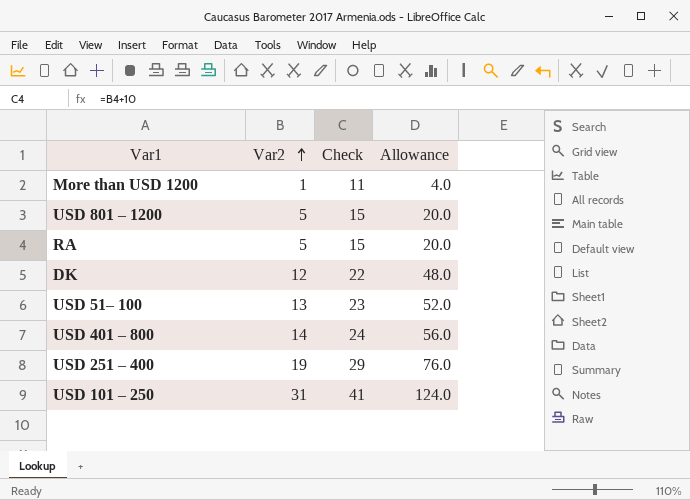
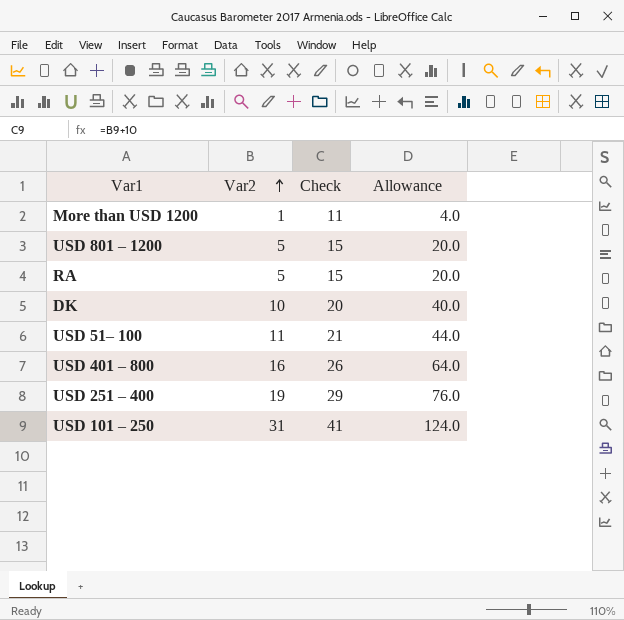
DK | Var2: 12 -> 10
DK | Check: 22 -> 20
DK | Allowance: 48.0 -> 40.0
USD 51– 100 | Var2: 13 -> 11
USD 51– 100 | Check: 23 -> 21
USD 51– 100 | Allowance: 52.0 -> 44.0
USD 401 – 800 | Var2: 14 -> 16
USD 401 – 800 | Check: 24 -> 26
USD 401 – 800 | Allowance: 56.0 -> 64.0

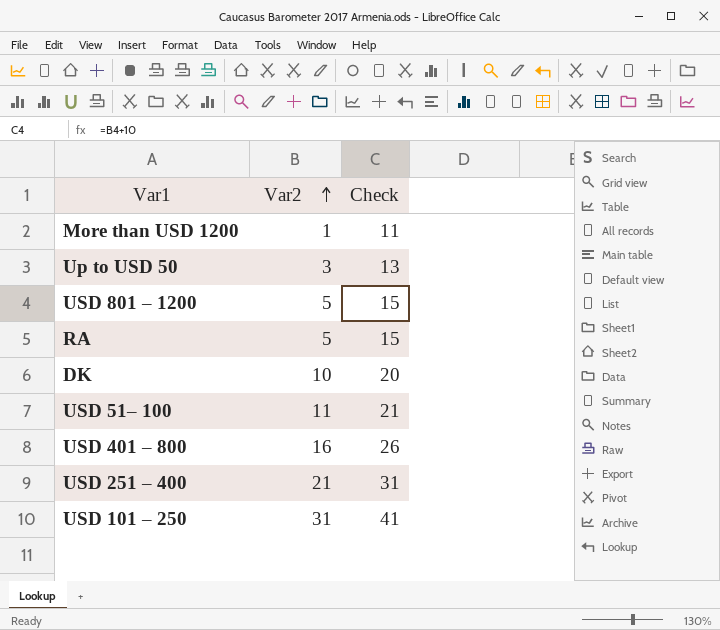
column Allowance | formula: [Var2] * 4 -> none
row Up to USD 50: none -> 3 | 13
USD 251 – 400 | Var2: 19 -> 21
USD 251 – 400 | Check: 29 -> 31

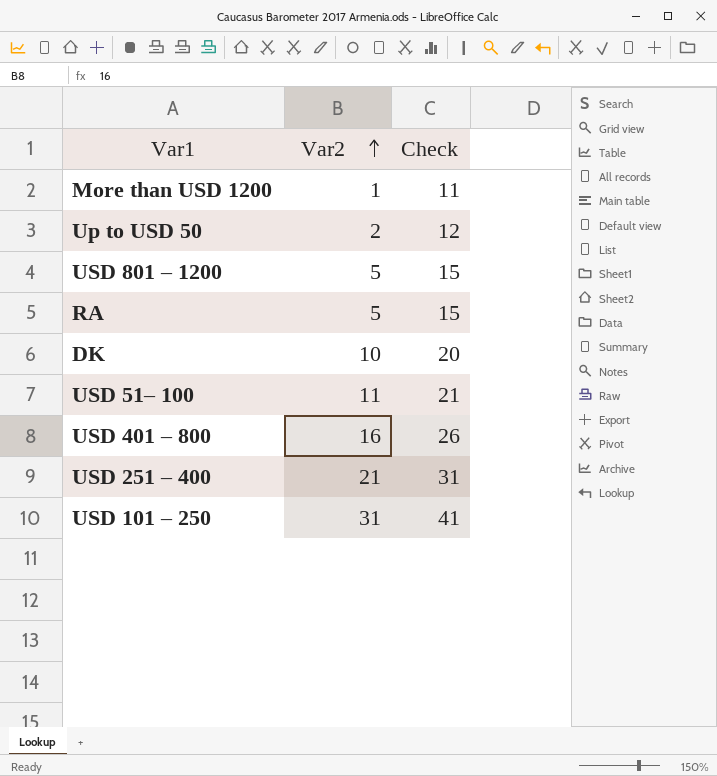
Up to USD 50 | Var2: 3 -> 2
Up to USD 50 | Check: 13 -> 12

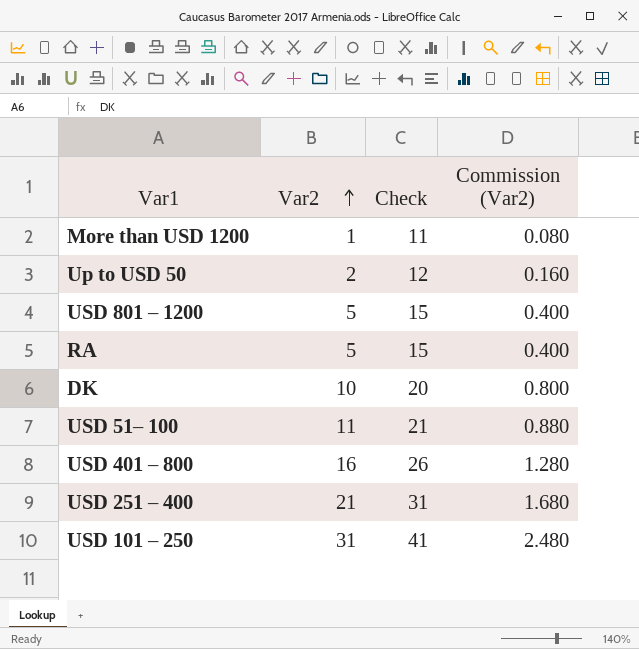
column Commission (Var2) | formula: none -> [Var2] * 0.08

